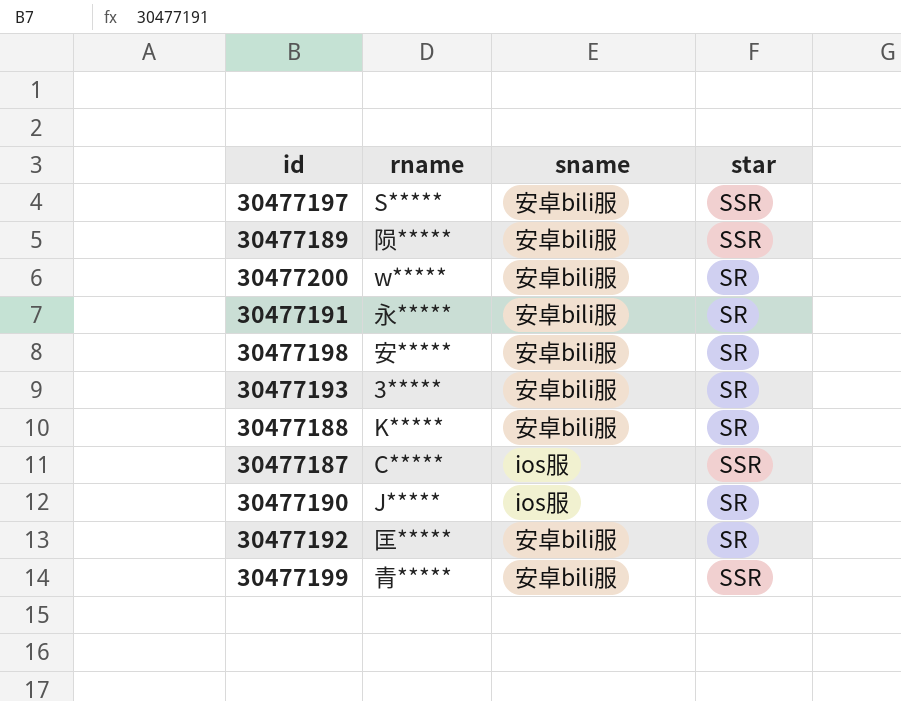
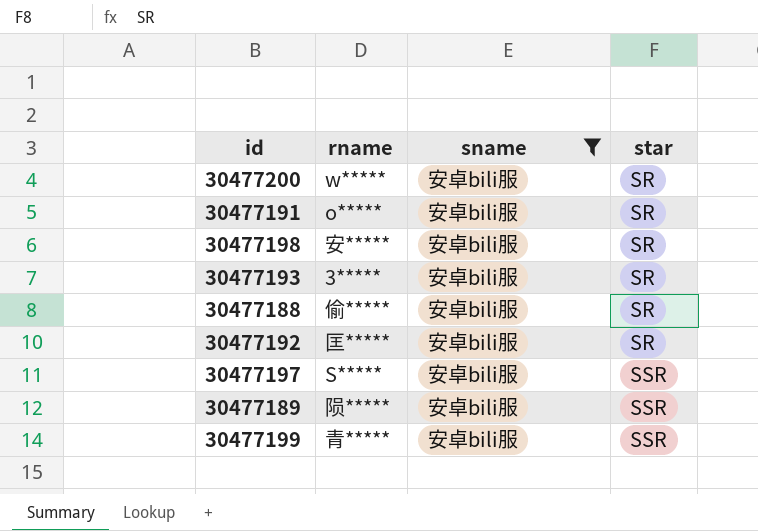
filter: none -> sname = 安卓bili服
row order: none -> star ascending
30477191 | rname: 永***** -> o*****
30477188 | rname: K***** -> 偷*****

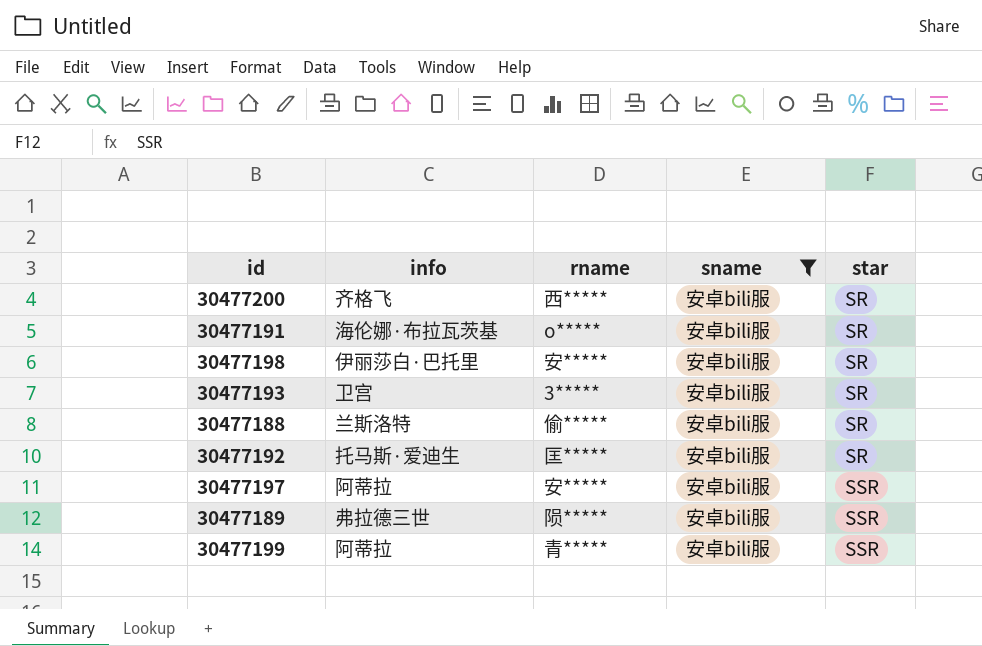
column info | position: none -> 2
30477200 | rname: w***** -> 西*****
30477197 | rname: S***** -> 安*****

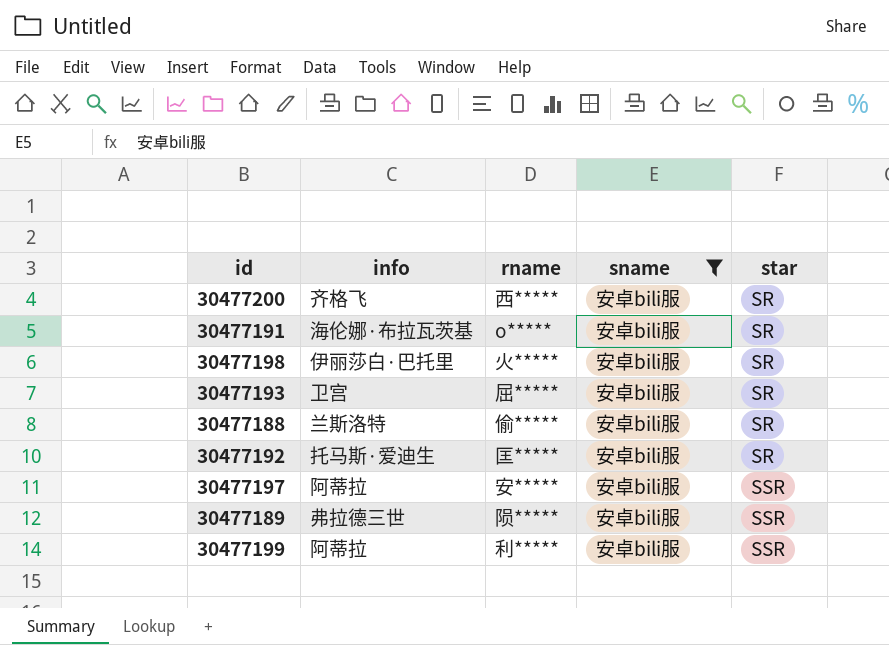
30477198 | rname: 安***** -> 火*****
30477193 | rname: 3***** -> 屈*****
30477199 | rname: 青***** -> 利*****

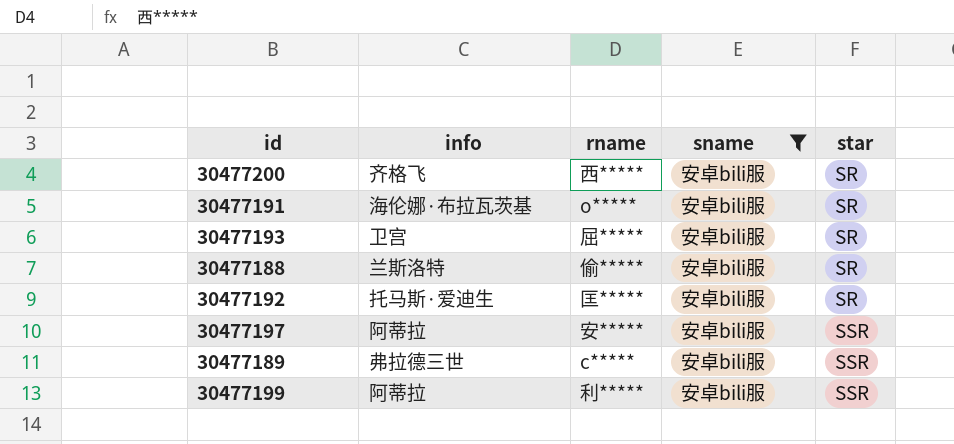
row 30477198: 伊丽莎白·巴托里 | 火***** | 安卓bili服 | SR -> none
30477189 | rname: 陨***** -> c*****

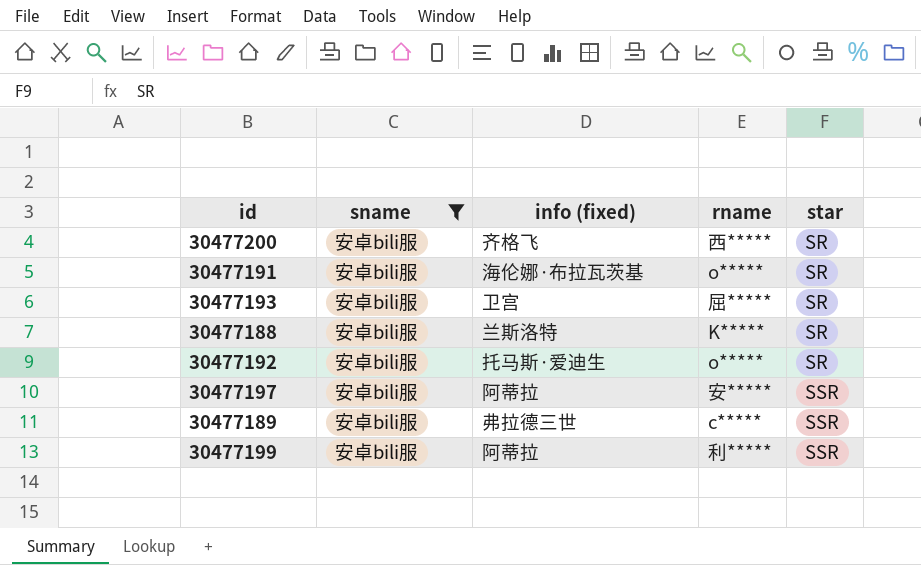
column sname | position: 4 -> 2
column name: info -> info (fixed)
30477188 | rname: 偷***** -> K*****
30477192 | rname: 匡***** -> o*****

